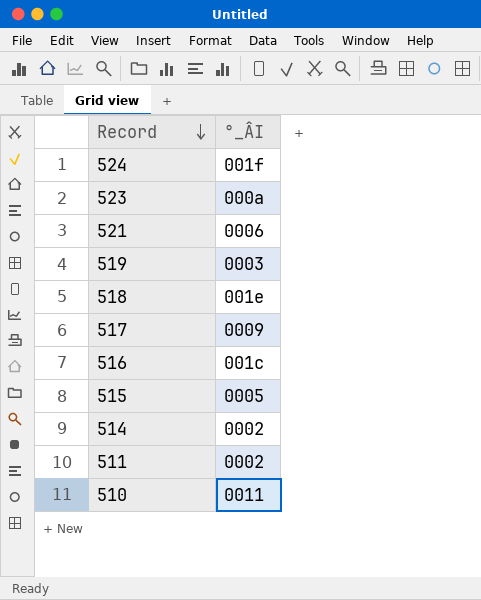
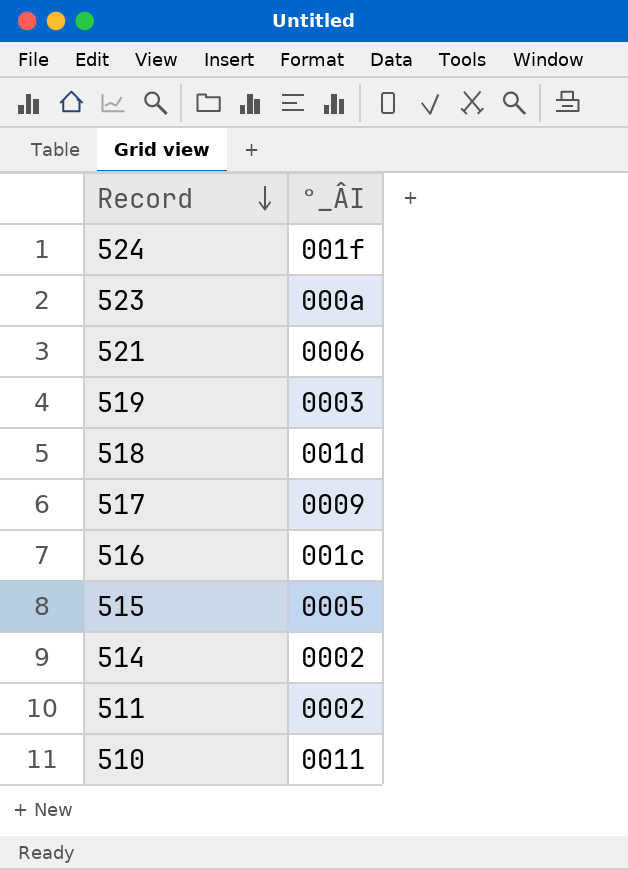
518 | °_ÂI: 001e -> 001d

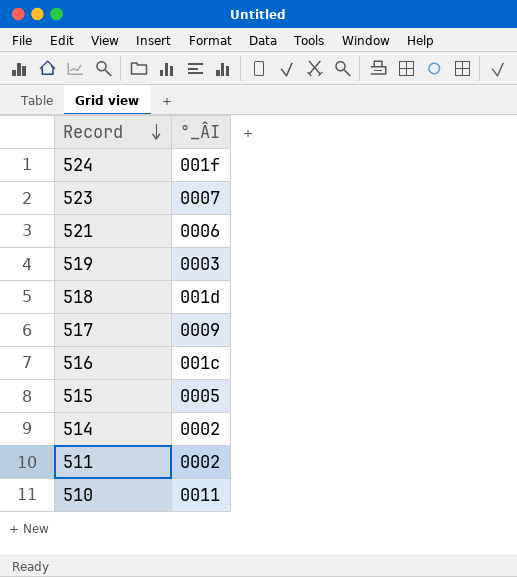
523 | °_ÂI: 000a -> 0007

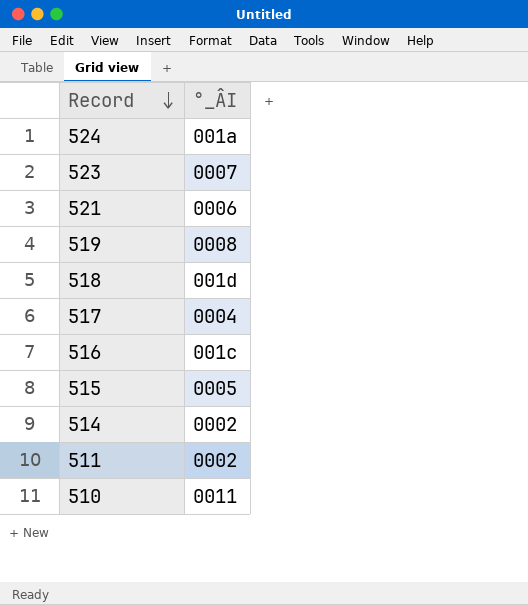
524 | °_ÂI: 001f -> 001a
519 | °_ÂI: 0003 -> 0008
517 | °_ÂI: 0009 -> 0004

